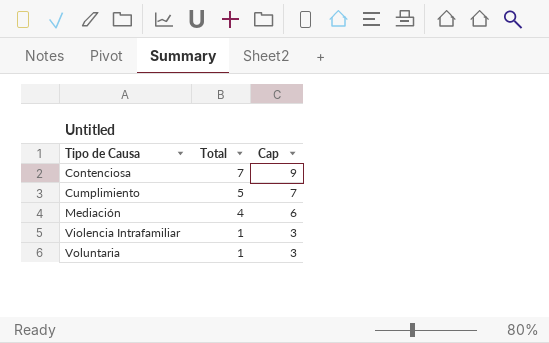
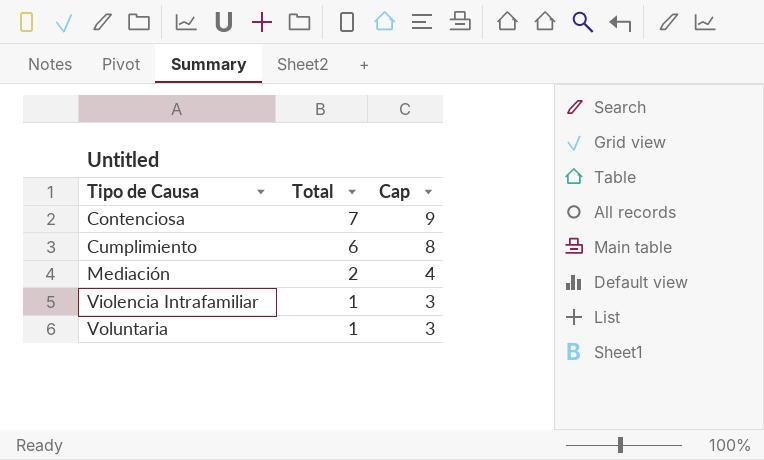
Cumplimiento | Total: 5 -> 6
Cumplimiento | Cap: 7 -> 8
Mediación | Total: 4 -> 2
Mediación | Cap: 6 -> 4

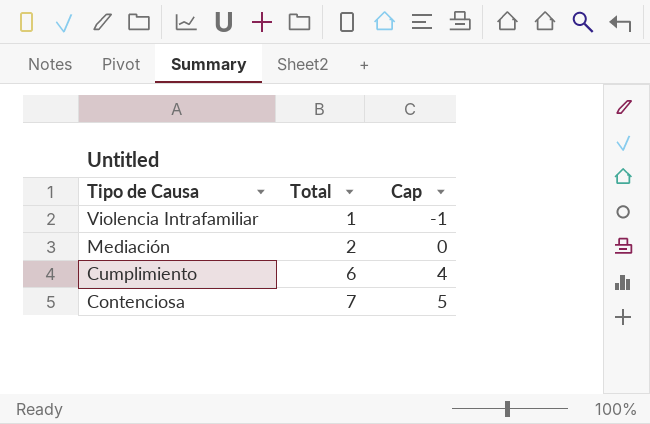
row order: Tipo de Causa ascending -> Tipo de Causa descending
column Cap | formula: [Total] + 2 -> [Total] - 2
row Voluntaria: 1 | 3 -> none

